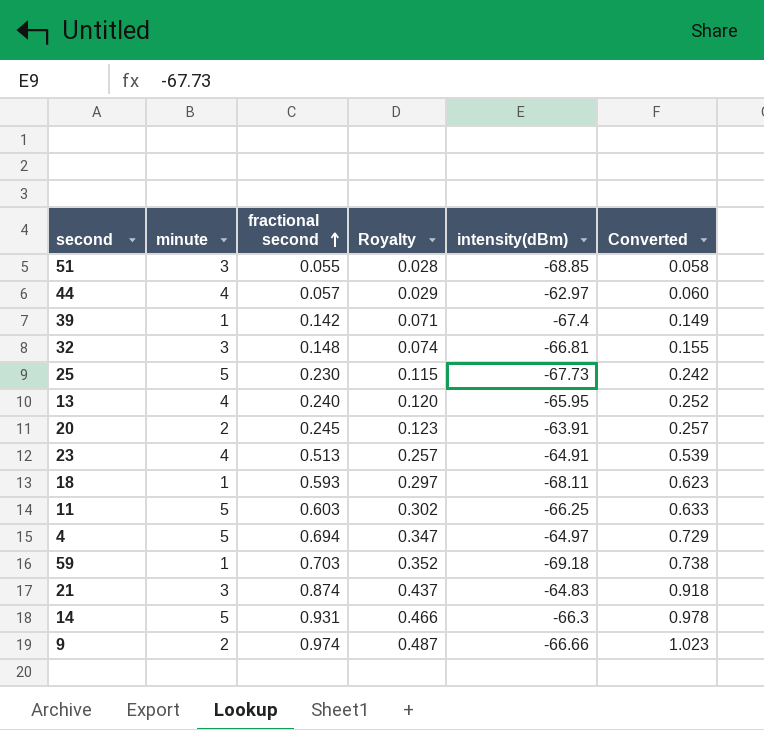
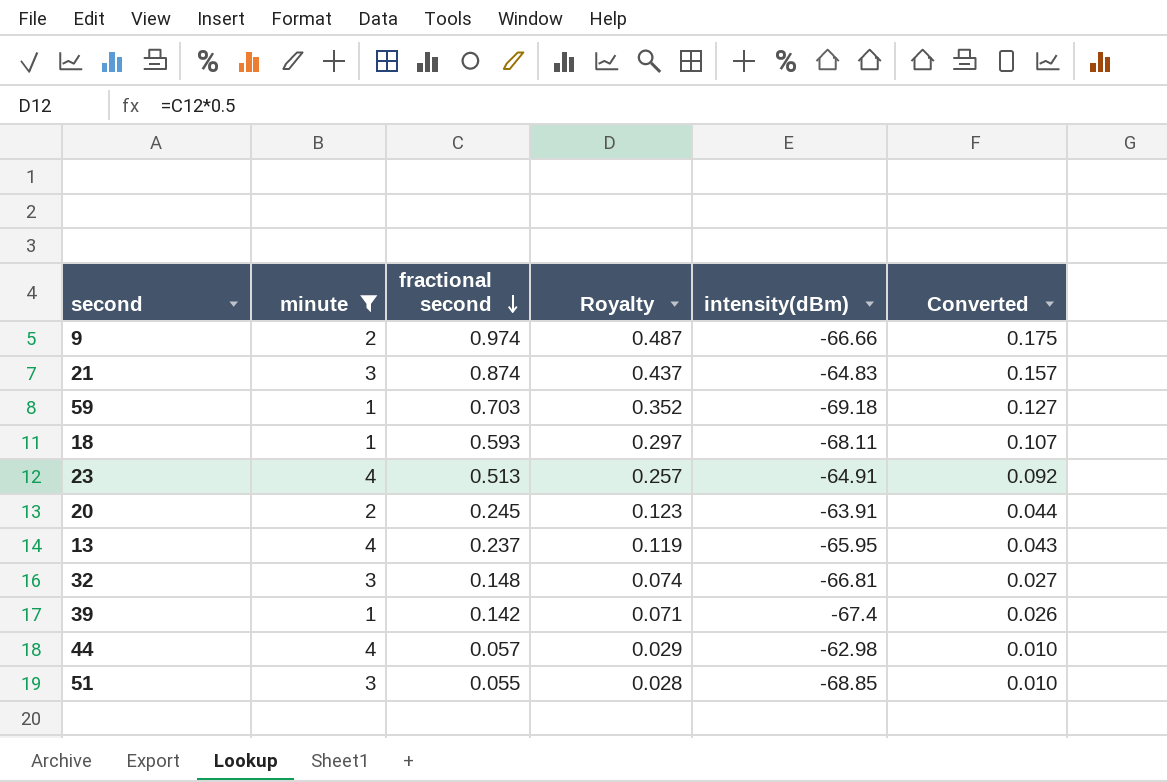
filter: none -> minute != 5
row order: fractional second ascending -> fractional second descending
column Converted | formula: [fractional second] * 1.05 -> [fractional second] * 0.18
13 | fractional second: 0.240 -> 0.237
13 | Royalty: 0.120 -> 0.119
44 | intensity(dBm): -62.97 -> -62.98

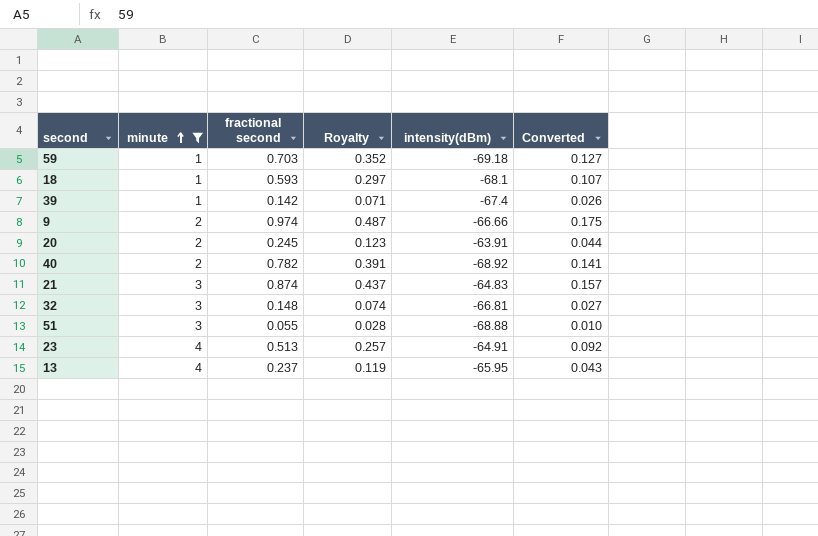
row order: fractional second descending -> minute ascending
row 44: 4 | 0.057 | 0.029 | -62.98 | 0.010 -> none
18 | intensity(dBm): -68.11 -> -68.1
row 40: none -> 2 | 0.782 | 0.391 | -68.92 | 0.141
51 | intensity(dBm): -68.85 -> -68.88

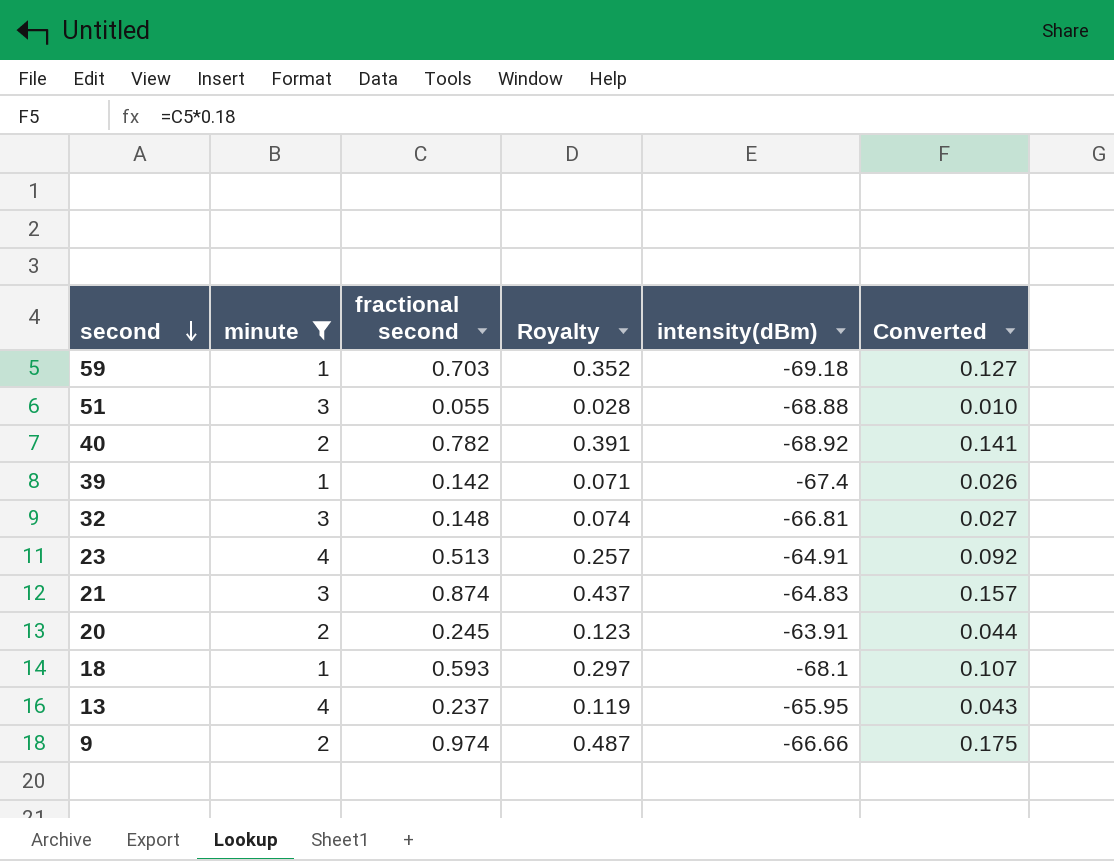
row order: minute ascending -> second descending

